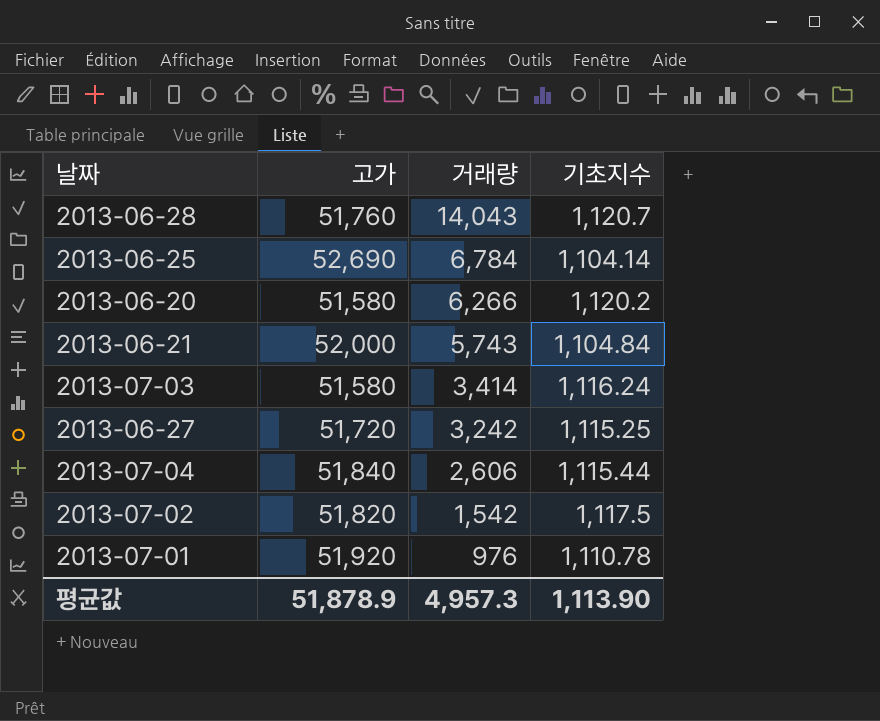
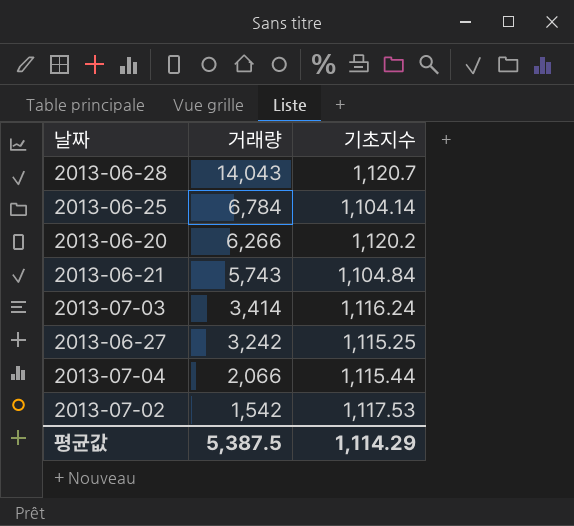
column 고가 | position: 2 -> none
row 2013-07-01: 51,920 | 976 | 1,110.78 -> none
2013-07-04 | 거래량: 2,606 -> 2,066
2013-07-02 | 기초지수: 1,117.5 -> 1,117.53
평균값 | 거래량: 4,957.3 -> 5,387.5
평균값 | 기초지수: 1,113.90 -> 1,114.29

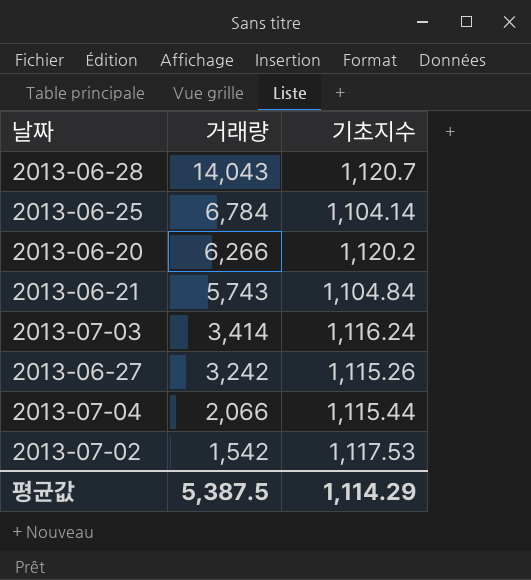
2013-06-27 | 기초지수: 1,115.25 -> 1,115.26

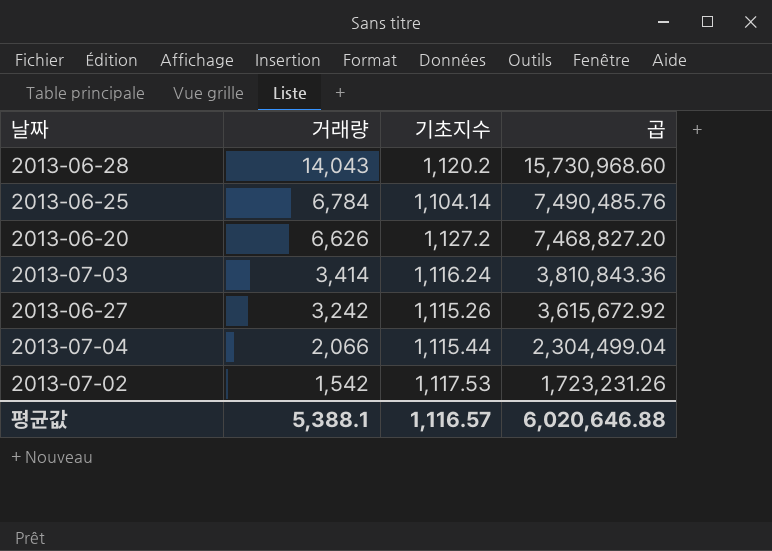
column 곱 | formula: none -> [거래량] * [기초지수]
row 2013-06-21: 5,743 | 1,104.84 -> none
2013-06-28 | 기초지수: 1,120.7 -> 1,120.2
2013-06-20 | 거래량: 6,266 -> 6,626
2013-06-20 | 기초지수: 1,120.2 -> 1,127.2
평균값 | 거래량: 5,387.5 -> 5,388.1
평균값 | 기초지수: 1,114.29 -> 1,116.57

